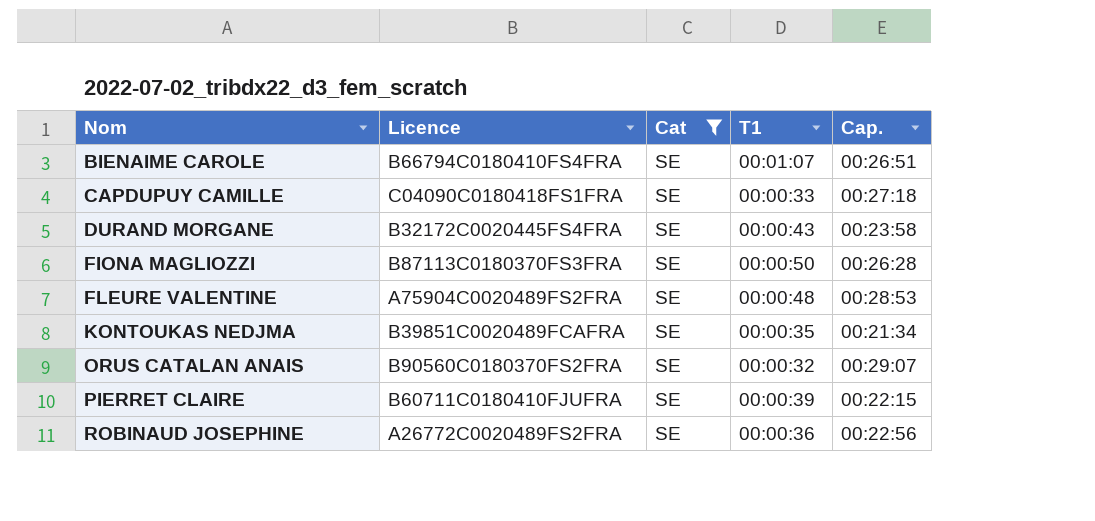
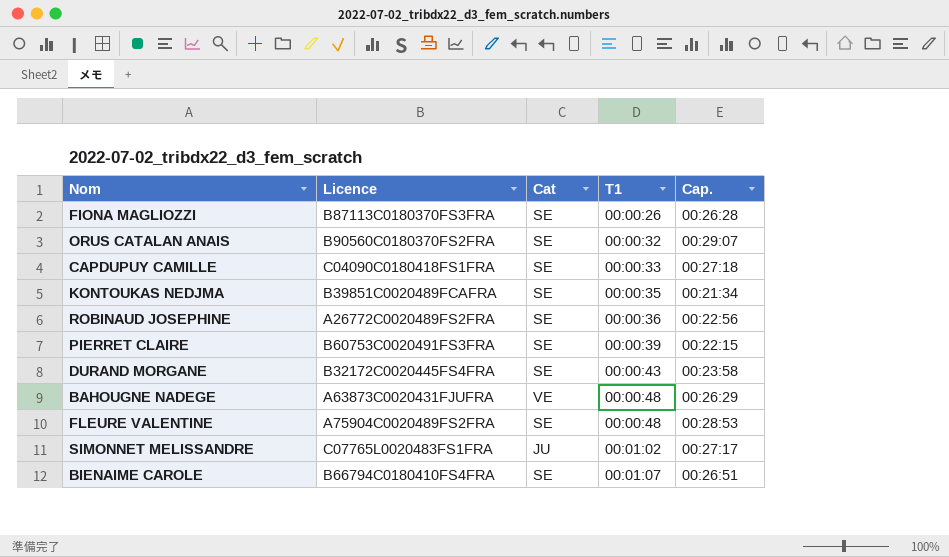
filter: Cat = SE -> none
row order: Nom ascending -> T1 ascending
FIONA MAGLIOZZI | T1: 00:00:50 -> 00:00:26
PIERRET CLAIRE | Licence: B60711C0180410FJUFRA -> B60753C0020491FS3FRA

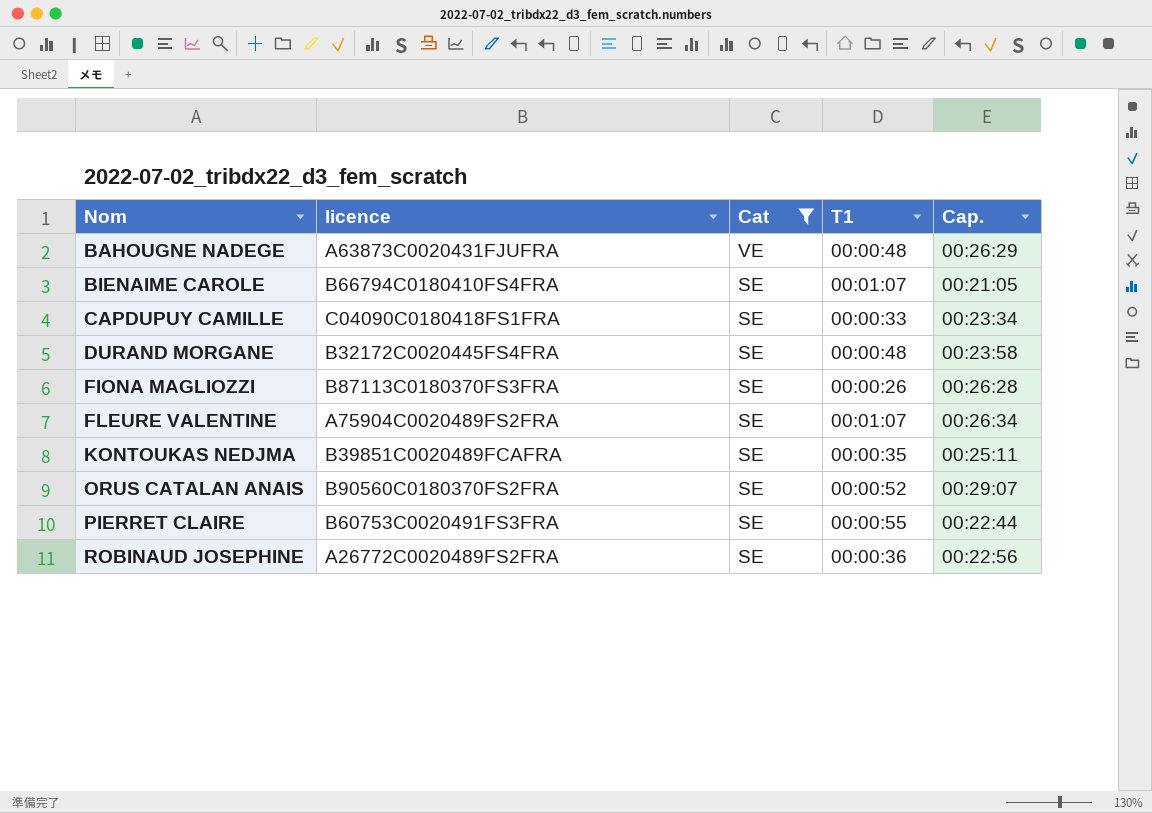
filter: none -> Cat != JU
row order: T1 ascending -> Nom ascending
column name: Licence -> licence
BIENAIME CAROLE | Cap.: 00:26:51 -> 00:21:05
CAPDUPUY CAMILLE | Cap.: 00:27:18 -> 00:23:34
DURAND MORGANE | T1: 00:00:43 -> 00:00:48
FLEURE VALENTINE | T1: 00:00:48 -> 00:01:07
FLEURE VALENTINE | Cap.: 00:28:53 -> 00:26:34
KONTOUKAS NEDJMA | Cap.: 00:21:34 -> 00:25:11
ORUS CATALAN ANAIS | T1: 00:00:32 -> 00:00:52
PIERRET CLAIRE | T1: 00:00:39 -> 00:00:55
PIERRET CLAIRE | Cap.: 00:22:15 -> 00:22:44

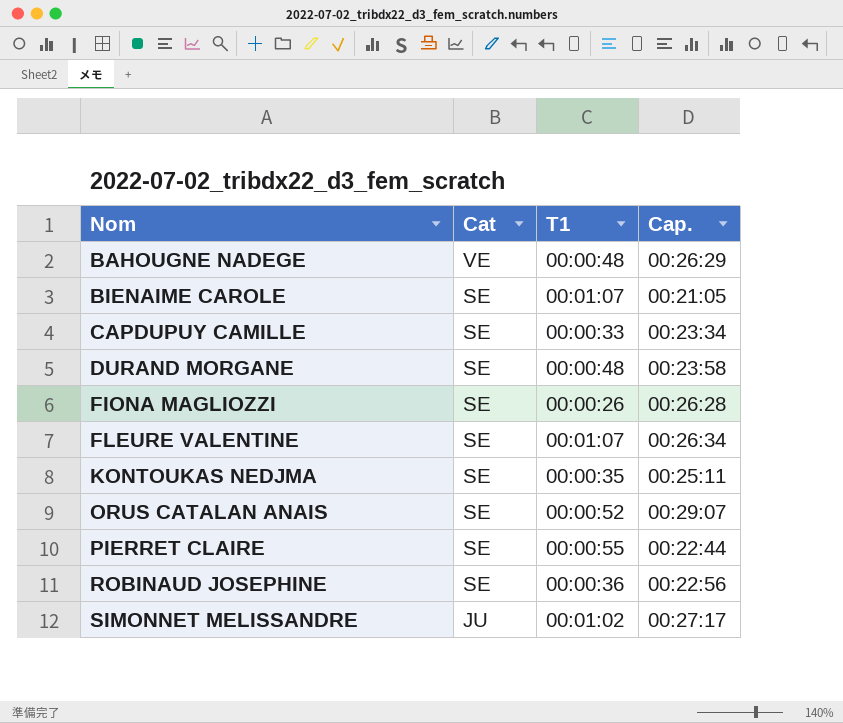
filter: Cat != JU -> none
column licence | position: 2 -> none

